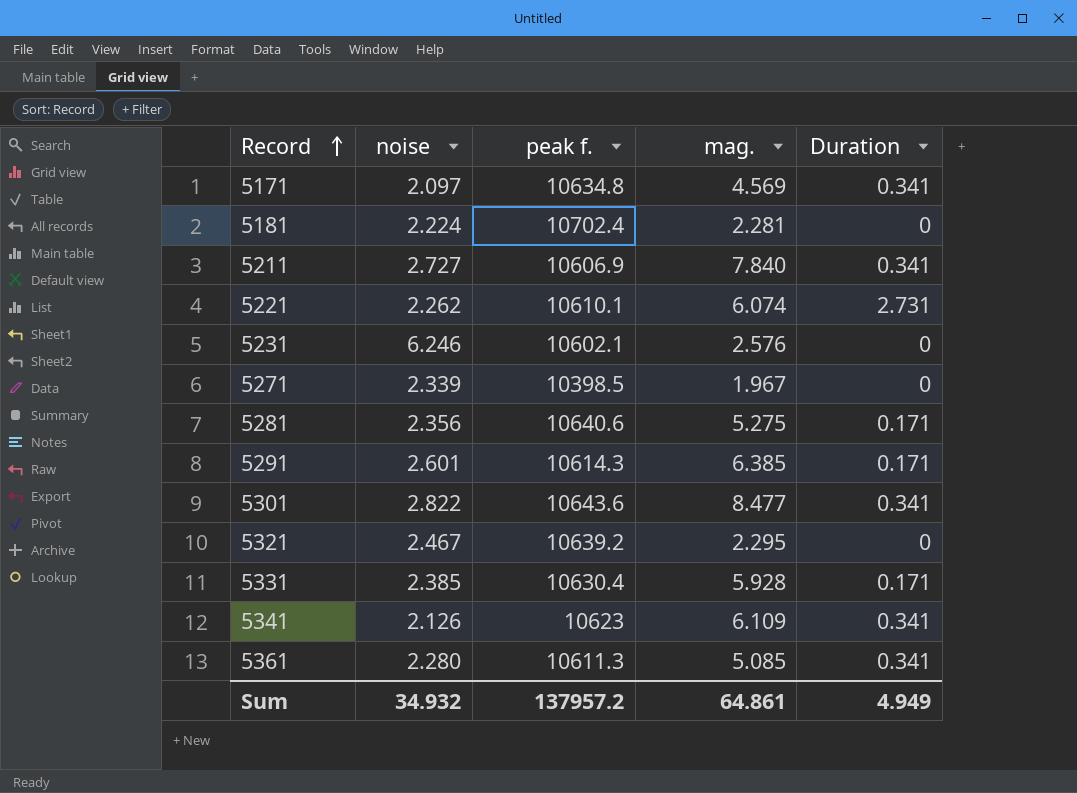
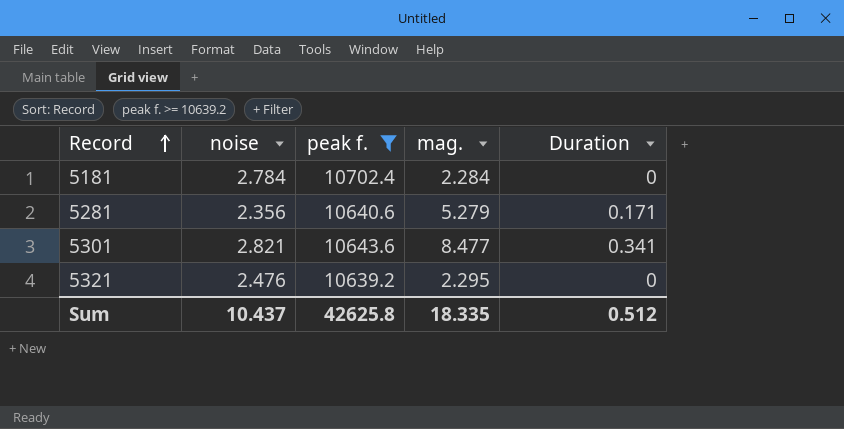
filter: none -> peak f. >= 10639.2
5181 | noise: 2.224 -> 2.784
5181 | mag.: 2.281 -> 2.284
5281 | mag.: 5.275 -> 5.279
5301 | noise: 2.822 -> 2.821
5321 | noise: 2.467 -> 2.476
Sum | noise: 34.932 -> 10.437
Sum | peak f.: 137957.2 -> 42625.8
Sum | mag.: 64.861 -> 18.335
Sum | Duration: 4.949 -> 0.512

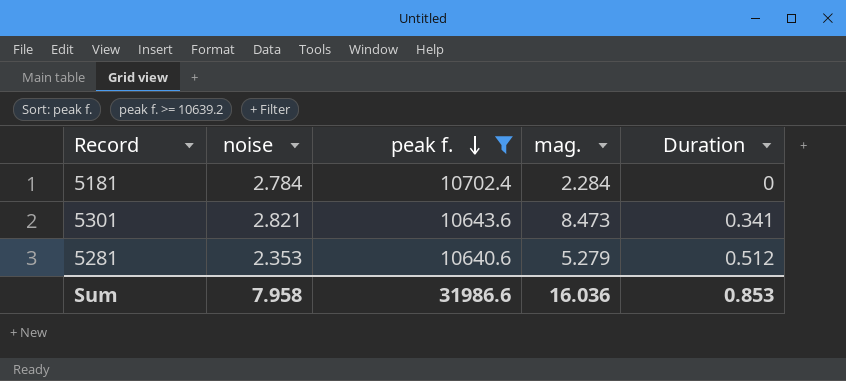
row order: Record ascending -> peak f. descending
row 5321: 2.476 | 10639.2 | 2.295 | 0 -> none
5301 | mag.: 8.477 -> 8.473
5281 | noise: 2.356 -> 2.353
5281 | Duration: 0.171 -> 0.512
Sum | noise: 10.437 -> 7.958
Sum | peak f.: 42625.8 -> 31986.6
Sum | mag.: 18.335 -> 16.036
Sum | Duration: 0.512 -> 0.853

